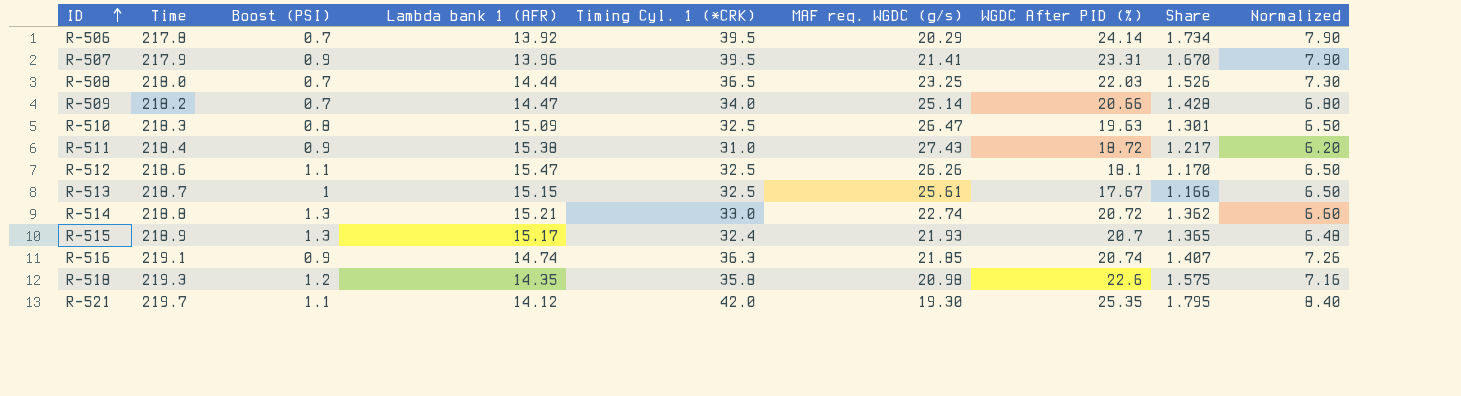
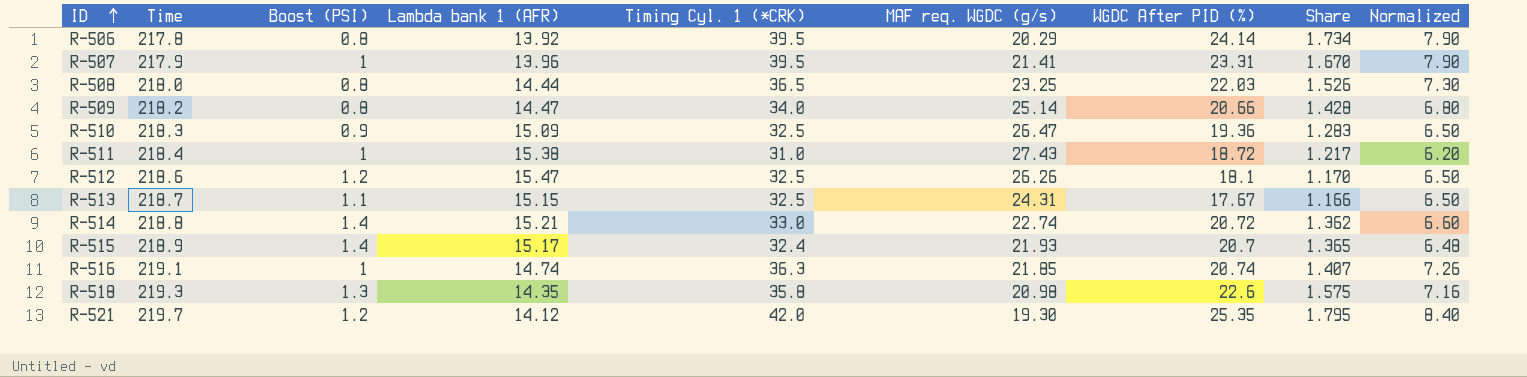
R-506 | Boost (PSI): 0.7 -> 0.8
R-507 | Boost (PSI): 0.9 -> 1
R-508 | Boost (PSI): 0.7 -> 0.8
R-509 | Boost (PSI): 0.7 -> 0.8
R-510 | Boost (PSI): 0.8 -> 0.9
R-510 | WGDC After PID (%): 19.63 -> 19.36
R-510 | Share: 1.301 -> 1.283
R-511 | Boost (PSI): 0.9 -> 1
R-512 | Boost (PSI): 1.1 -> 1.2
R-513 | Boost (PSI): 1 -> 1.1
R-513 | MAF req. WGDC (g/s): 25.61 -> 24.31
R-514 | Boost (PSI): 1.3 -> 1.4
R-515 | Boost (PSI): 1.3 -> 1.4
R-516 | Boost (PSI): 0.9 -> 1
R-518 | Boost (PSI): 1.2 -> 1.3
R-521 | Boost (PSI): 1.1 -> 1.2

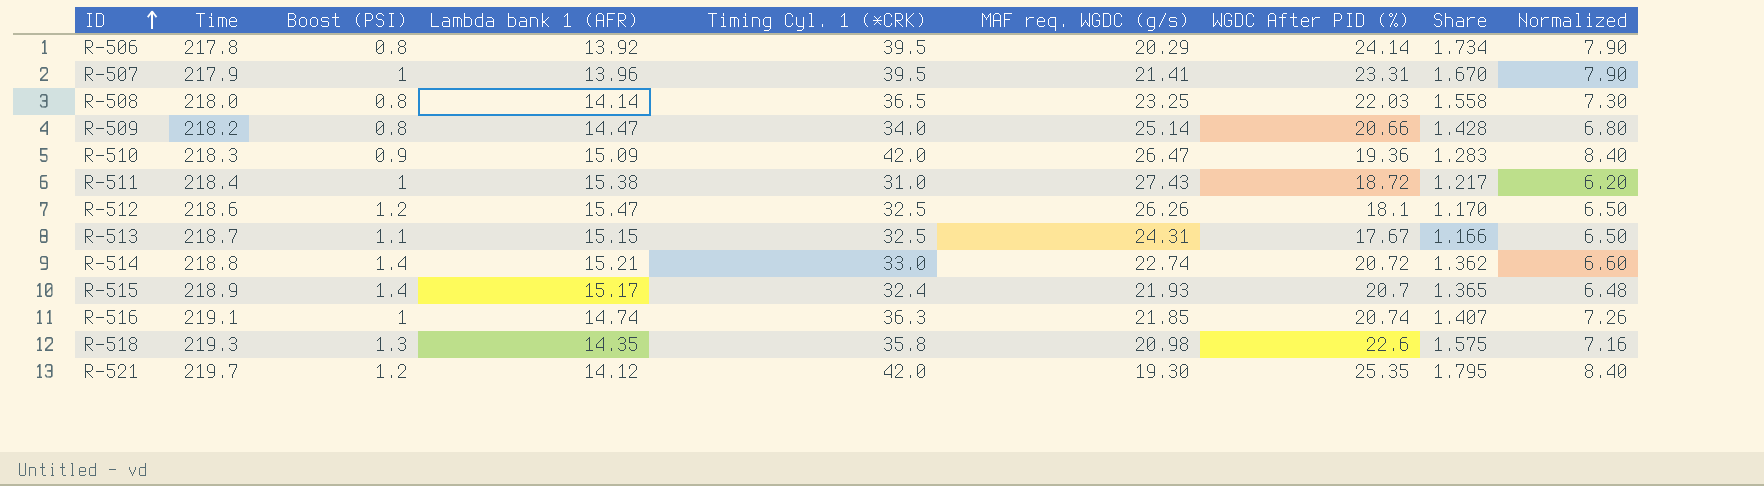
R-508 | Lambda bank 1 (AFR): 14.44 -> 14.14
R-508 | Share: 1.526 -> 1.558
R-510 | Timing Cyl. 1 (*CRK): 32.5 -> 42.0
R-510 | Normalized: 6.50 -> 8.40

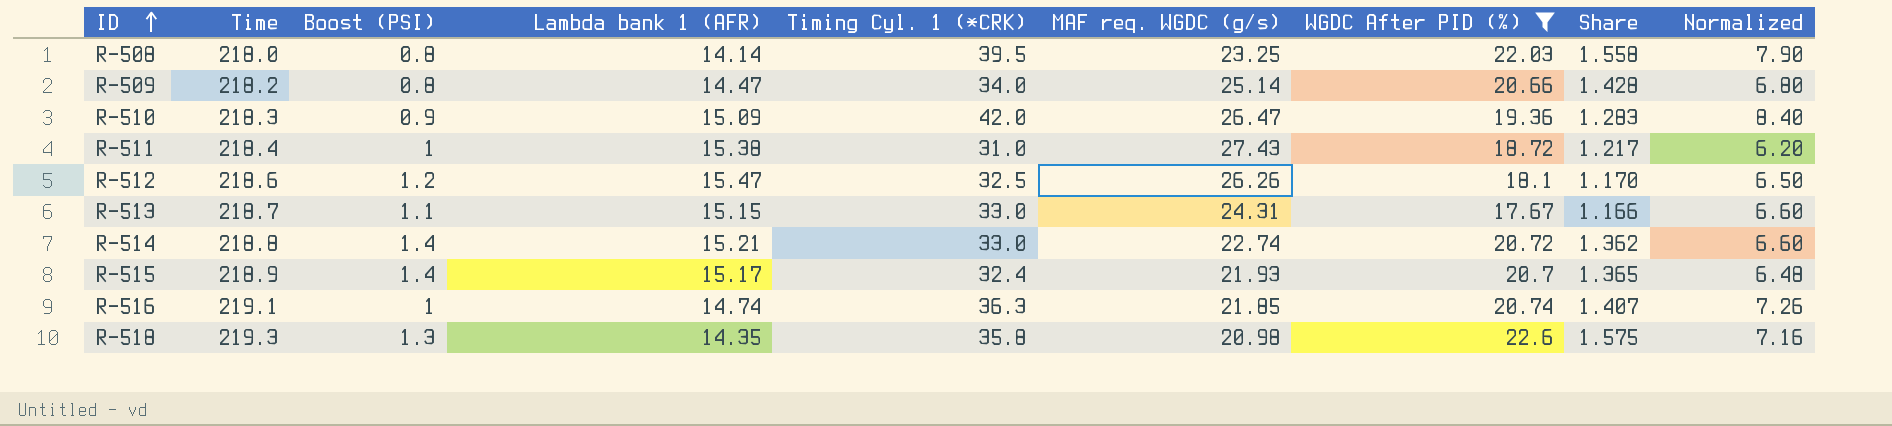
filter: none -> WGDC After PID (%) <= 22.6
R-508 | Timing Cyl. 1 (*CRK): 36.5 -> 39.5
R-508 | Normalized: 7.30 -> 7.90
R-513 | Timing Cyl. 1 (*CRK): 32.5 -> 33.0
R-513 | Normalized: 6.50 -> 6.60

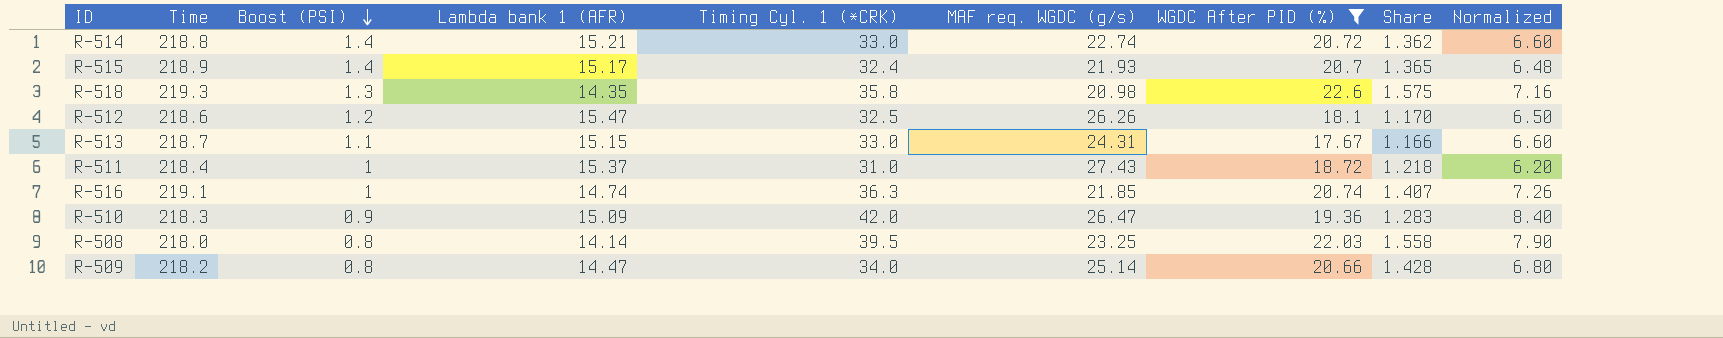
row order: ID ascending -> Boost (PSI) descending
R-511 | Lambda bank 1 (AFR): 15.38 -> 15.37
R-511 | Share: 1.217 -> 1.218

